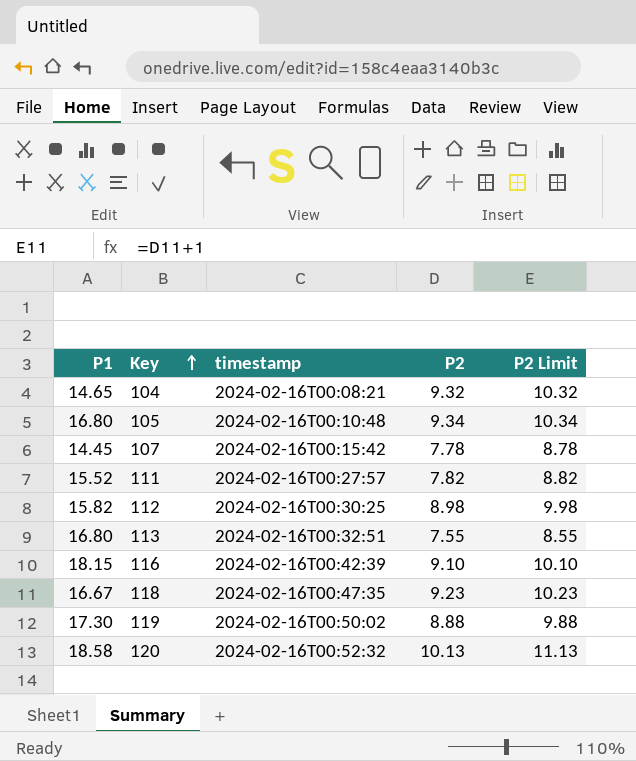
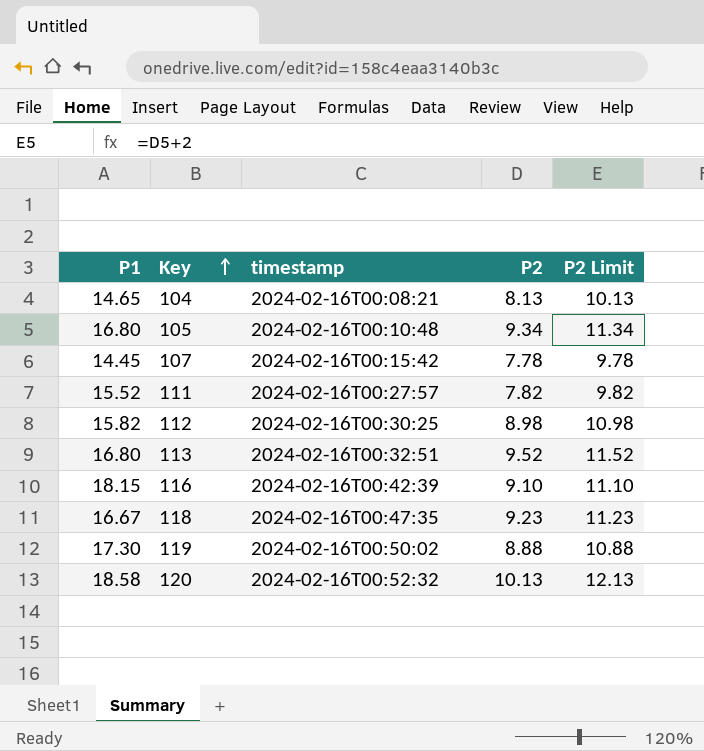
column P2 Limit | formula: [P2] + 1 -> [P2] + 2
104 | P2: 9.32 -> 8.13
113 | P2: 7.55 -> 9.52

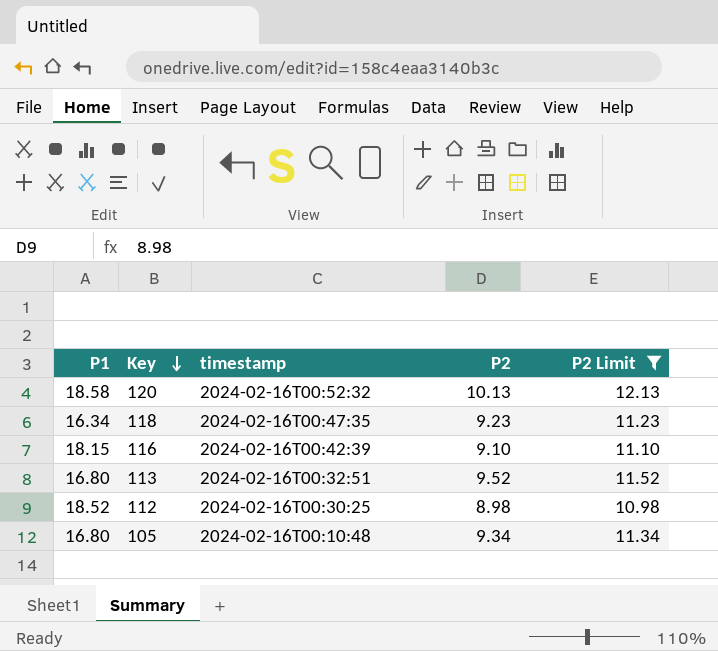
filter: none -> P2 Limit >= 10.98
row order: Key ascending -> Key descending
118 | P1: 16.67 -> 16.34
112 | P1: 15.82 -> 18.52

